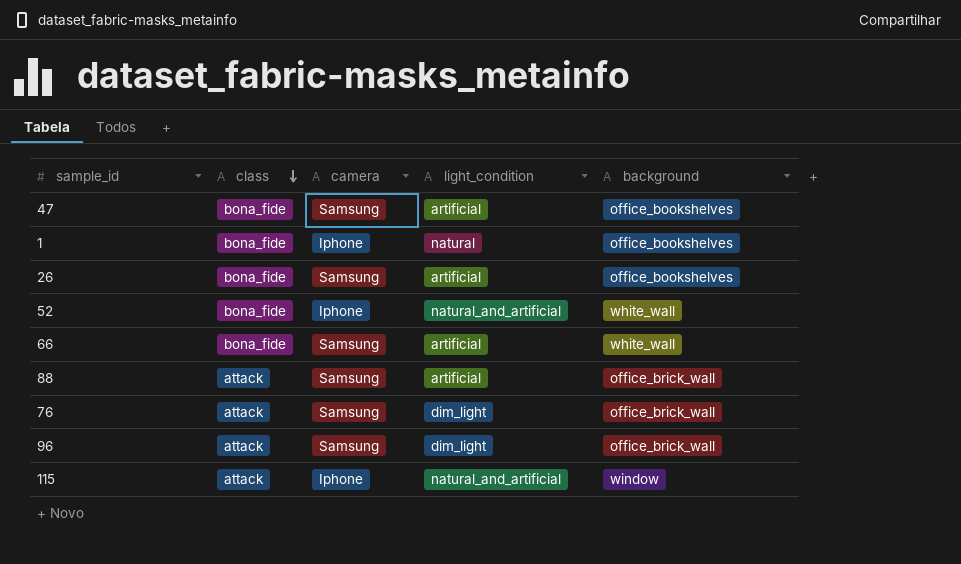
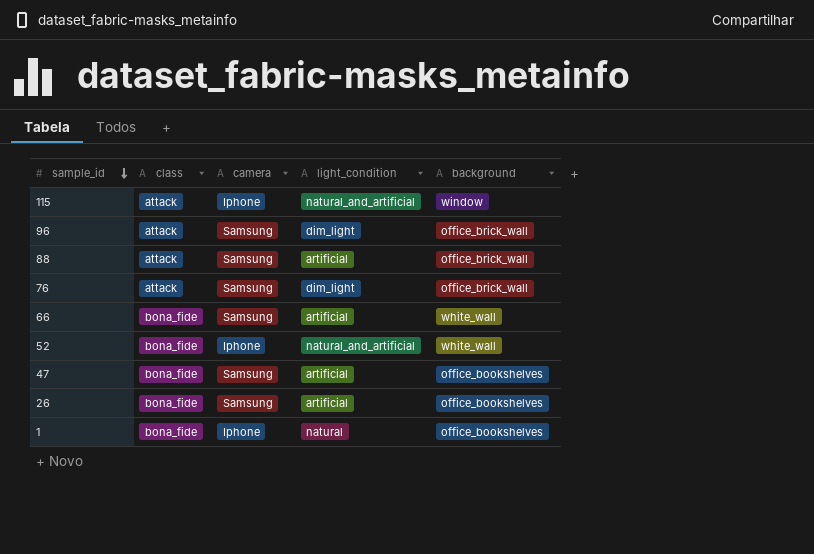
row order: class descending -> sample_id descending

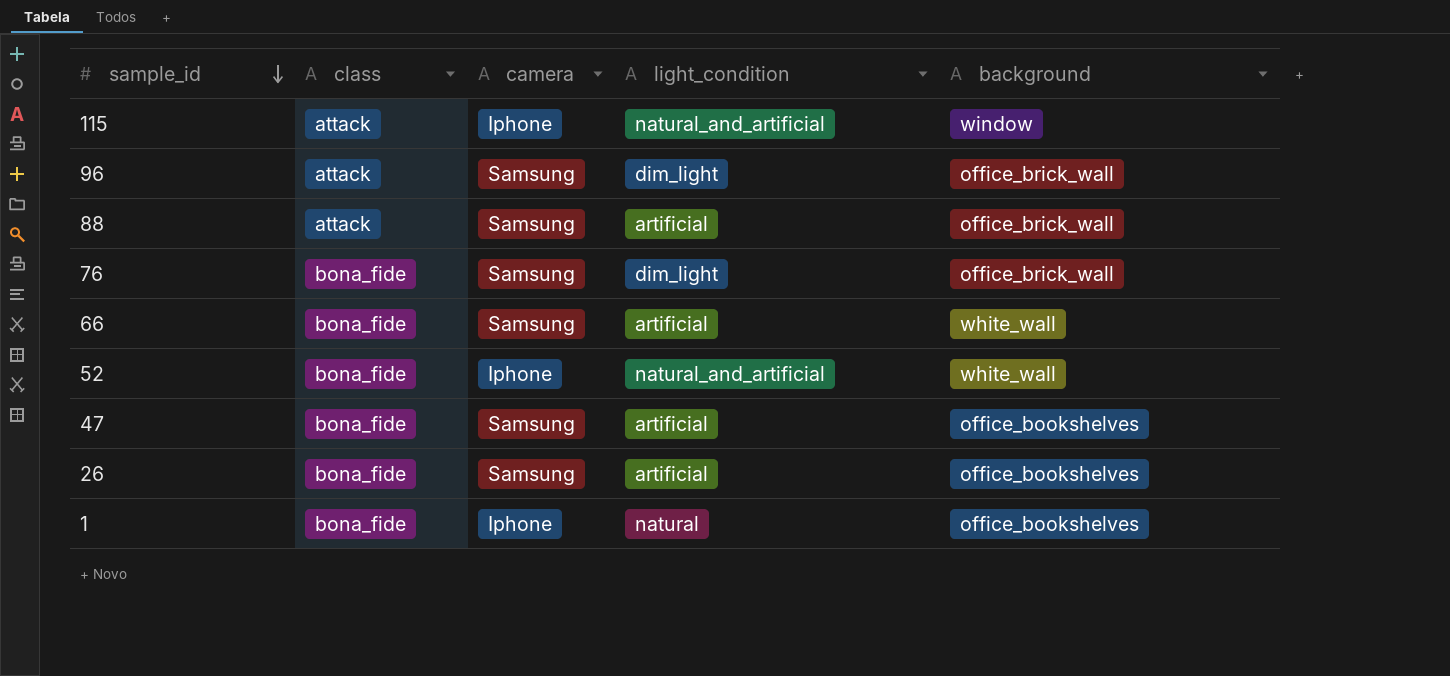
76 | class: attack -> bona_fide

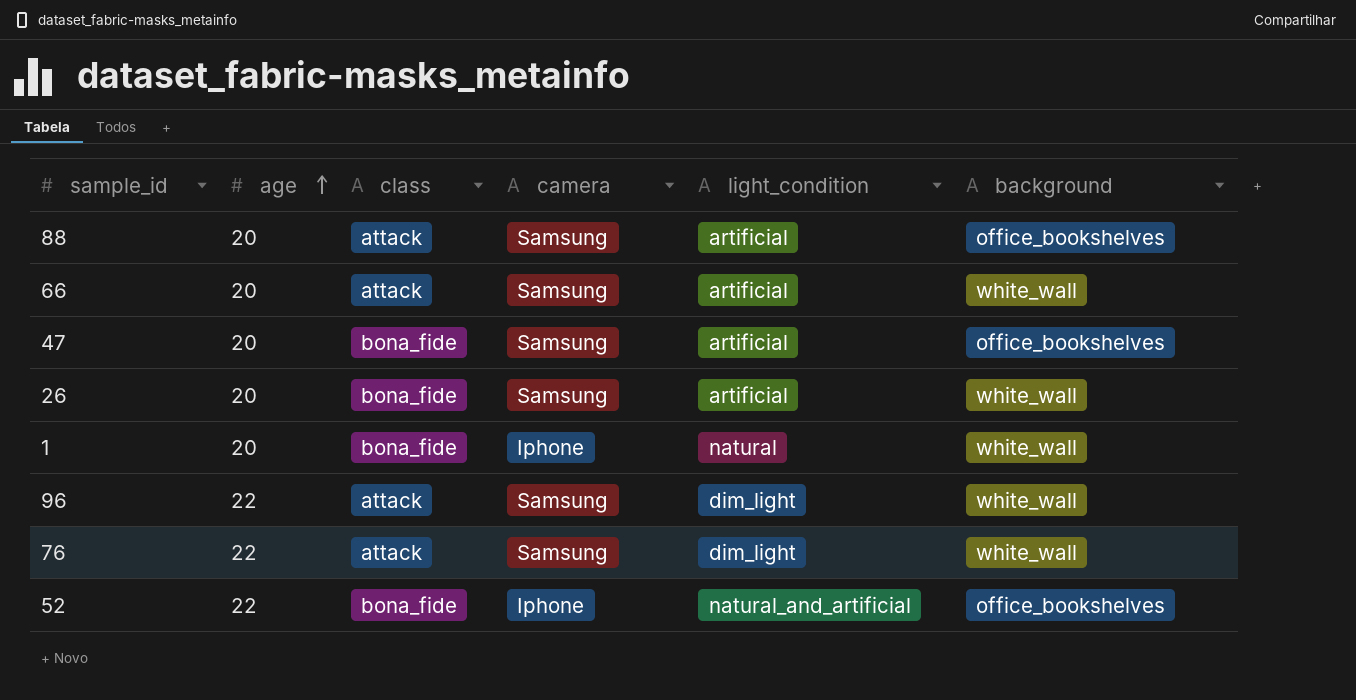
row order: sample_id descending -> age ascending
column age | position: none -> 2
row 115: attack | Iphone | natural_and_artificial | window -> none
88 | background: office_brick_wall -> office_bookshelves
66 | class: bona_fide -> attack
26 | background: office_bookshelves -> white_wall
1 | background: office_bookshelves -> white_wall
96 | background: office_brick_wall -> white_wall
76 | class: bona_fide -> attack
76 | background: office_brick_wall -> white_wall
52 | background: white_wall -> office_bookshelves

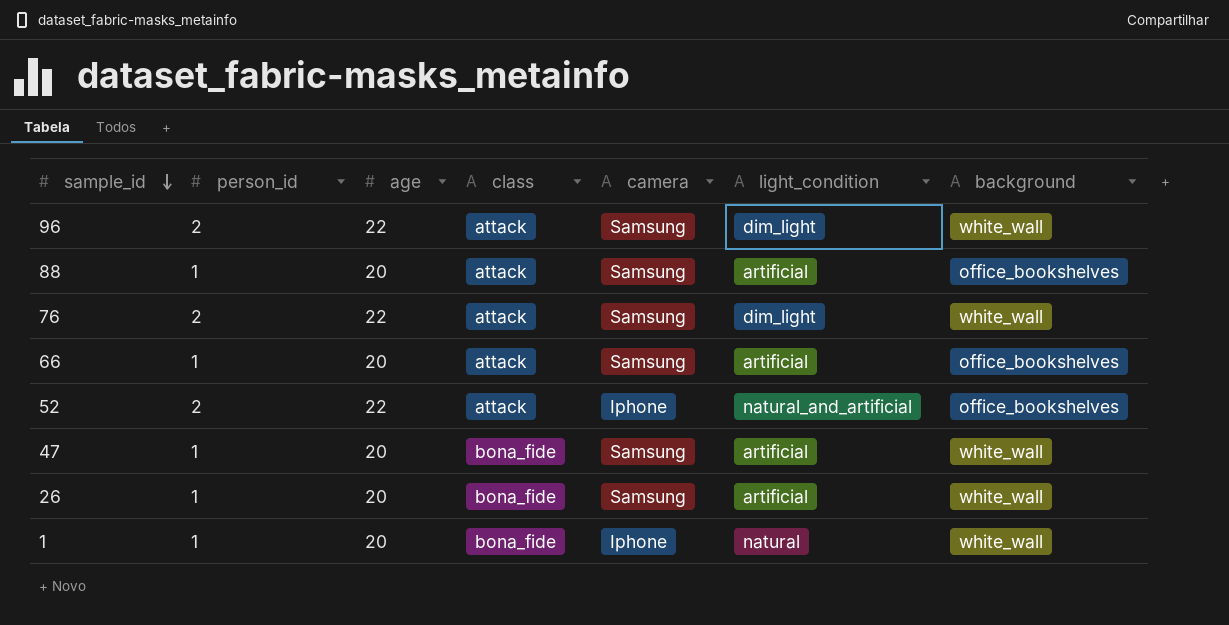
row order: age ascending -> sample_id descending
column person_id | position: none -> 2
66 | background: white_wall -> office_bookshelves
52 | class: bona_fide -> attack
47 | background: office_bookshelves -> white_wall

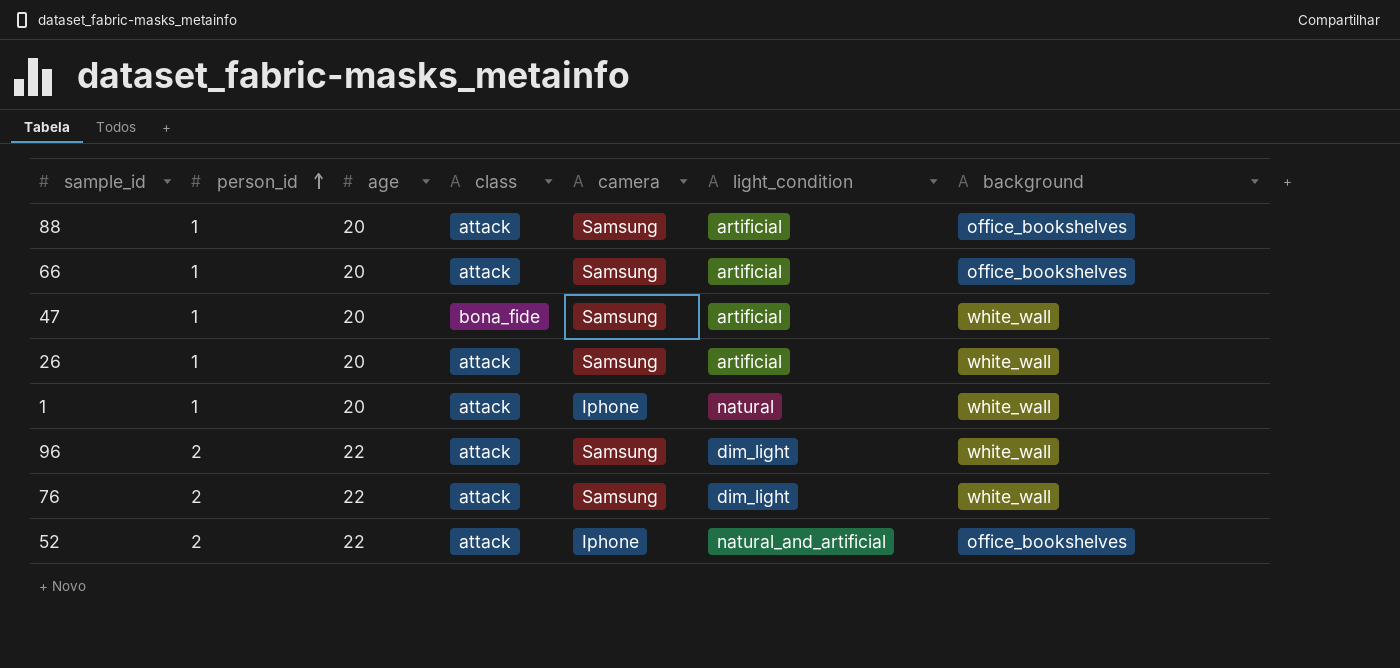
row order: sample_id descending -> person_id ascending
26 | class: bona_fide -> attack
1 | class: bona_fide -> attack

